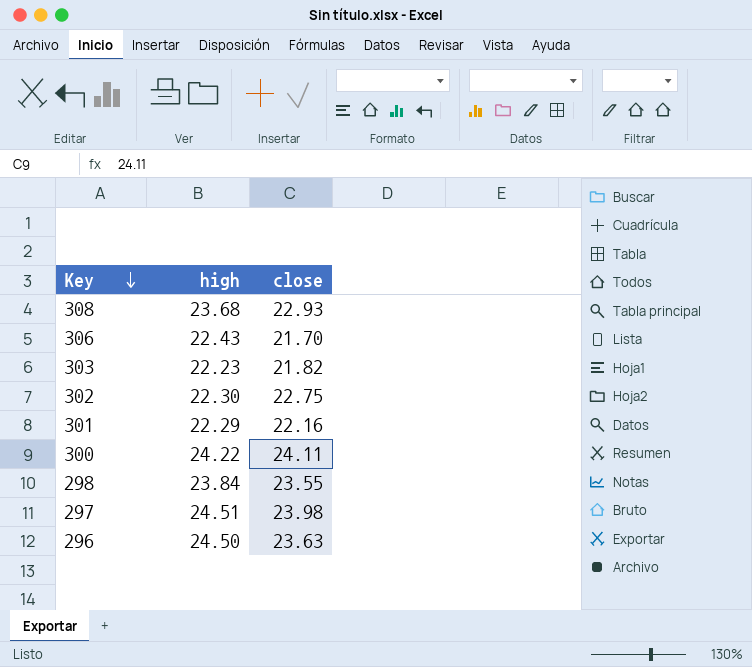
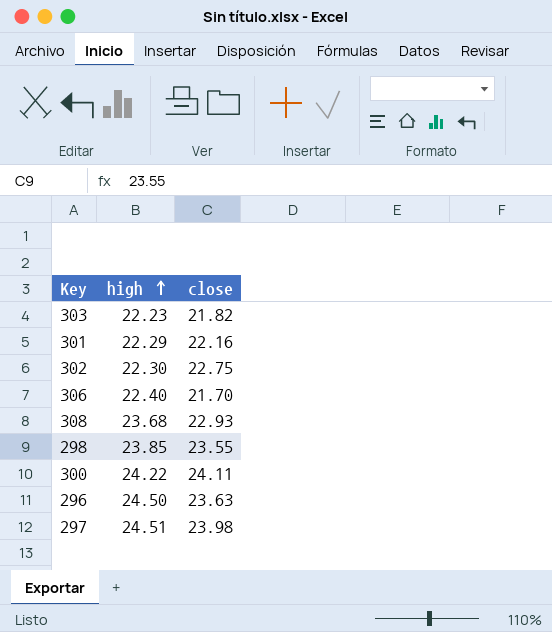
row order: Key descending -> high ascending
306 | high: 22.43 -> 22.40
298 | high: 23.84 -> 23.85

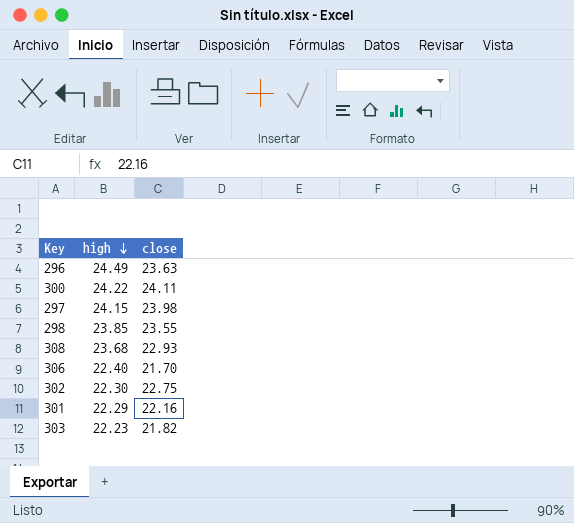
row order: high ascending -> high descending
296 | high: 24.50 -> 24.49
297 | high: 24.51 -> 24.15

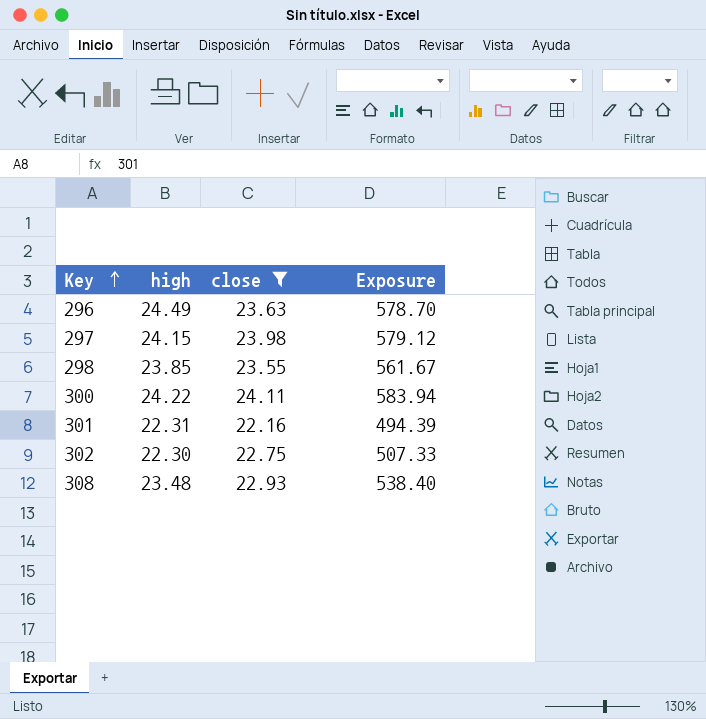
filter: none -> close >= 22.16
row order: high descending -> Key ascending
column Exposure | formula: none -> [high] * [close]
301 | high: 22.29 -> 22.31
308 | high: 23.68 -> 23.48

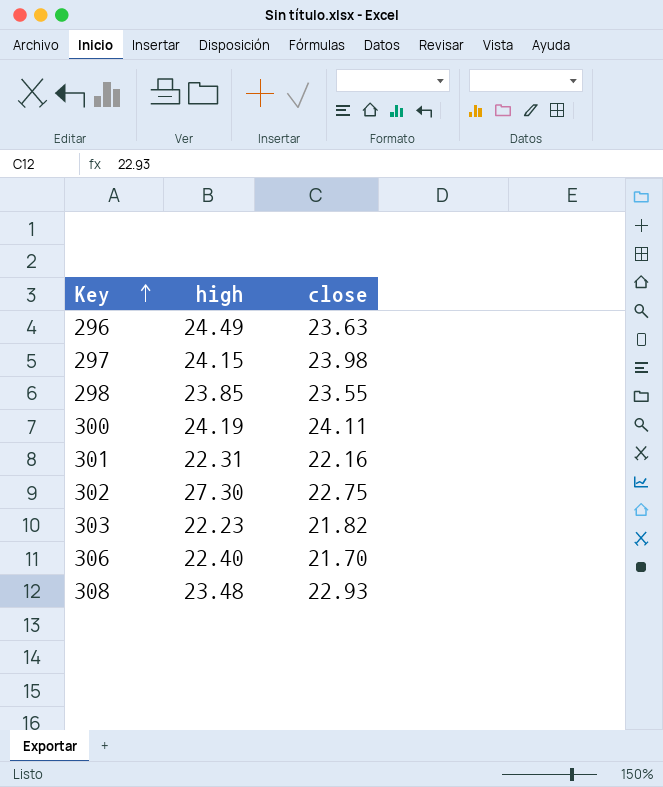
filter: close >= 22.16 -> none
column Exposure | formula: [high] * [close] -> none
300 | high: 24.22 -> 24.19
302 | high: 22.30 -> 27.30

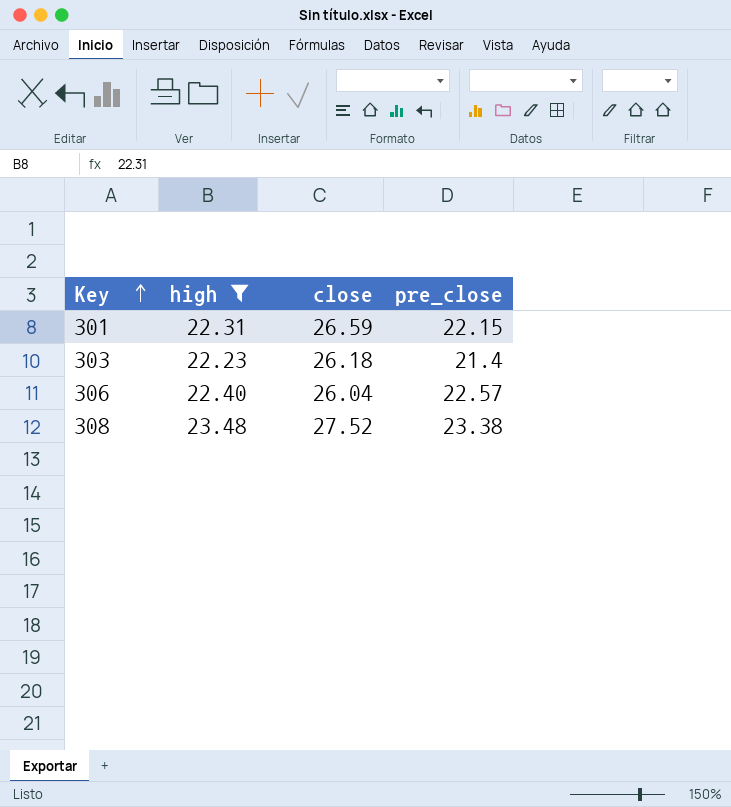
filter: none -> high <= 23.48
column pre_close | position: none -> 4
301 | close: 22.16 -> 26.59
303 | close: 21.82 -> 26.18
306 | close: 21.70 -> 26.04
308 | close: 22.93 -> 27.52

